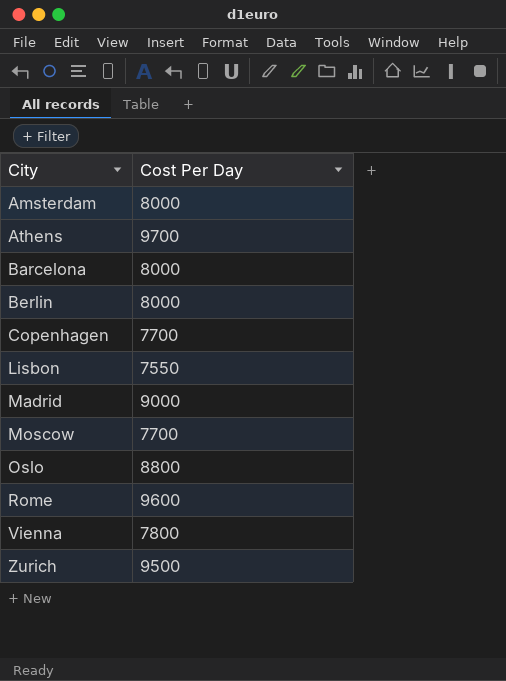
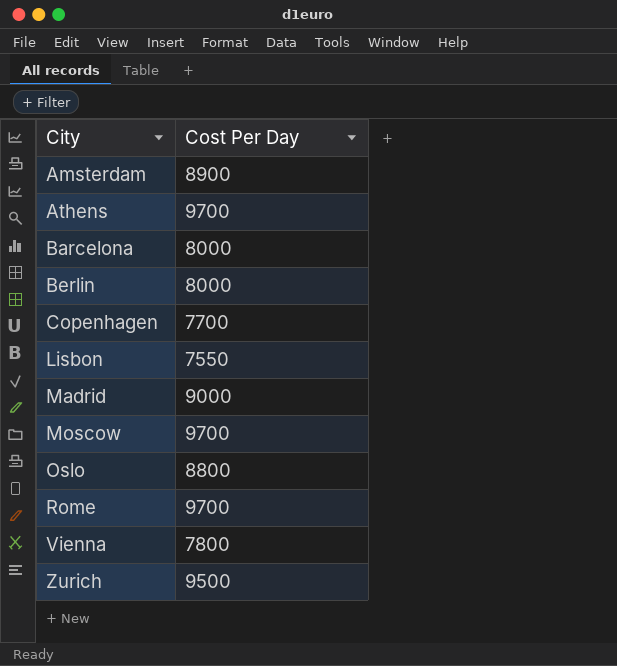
Amsterdam | Cost Per Day: 8000 -> 8900
Moscow | Cost Per Day: 7700 -> 9700
Rome | Cost Per Day: 9600 -> 9700

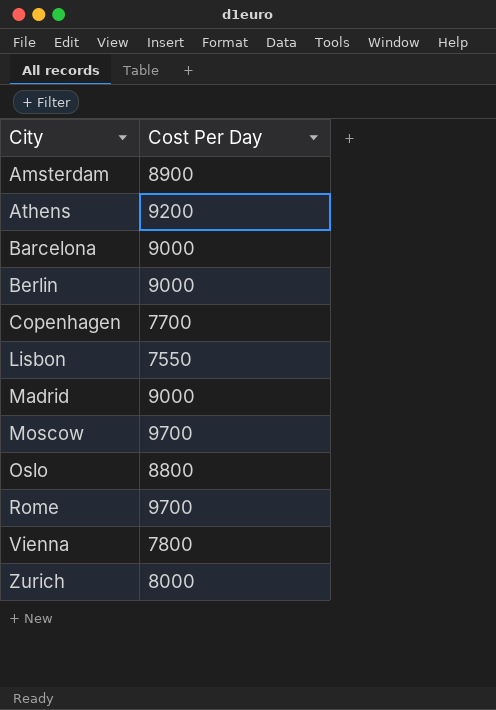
Athens | Cost Per Day: 9700 -> 9200
Barcelona | Cost Per Day: 8000 -> 9000
Berlin | Cost Per Day: 8000 -> 9000
Zurich | Cost Per Day: 9500 -> 8000

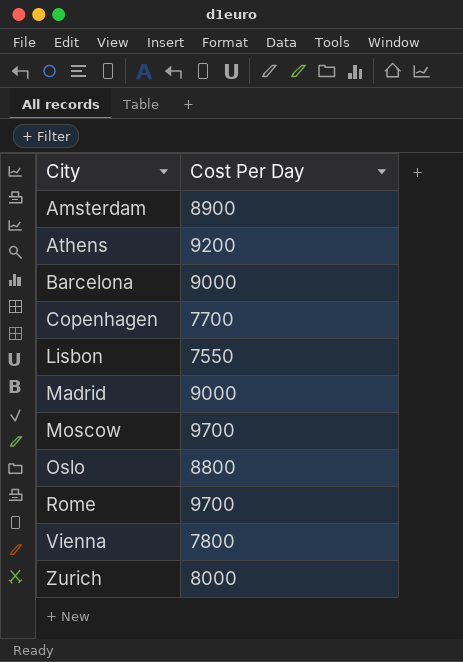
row Berlin: 9000 -> none

